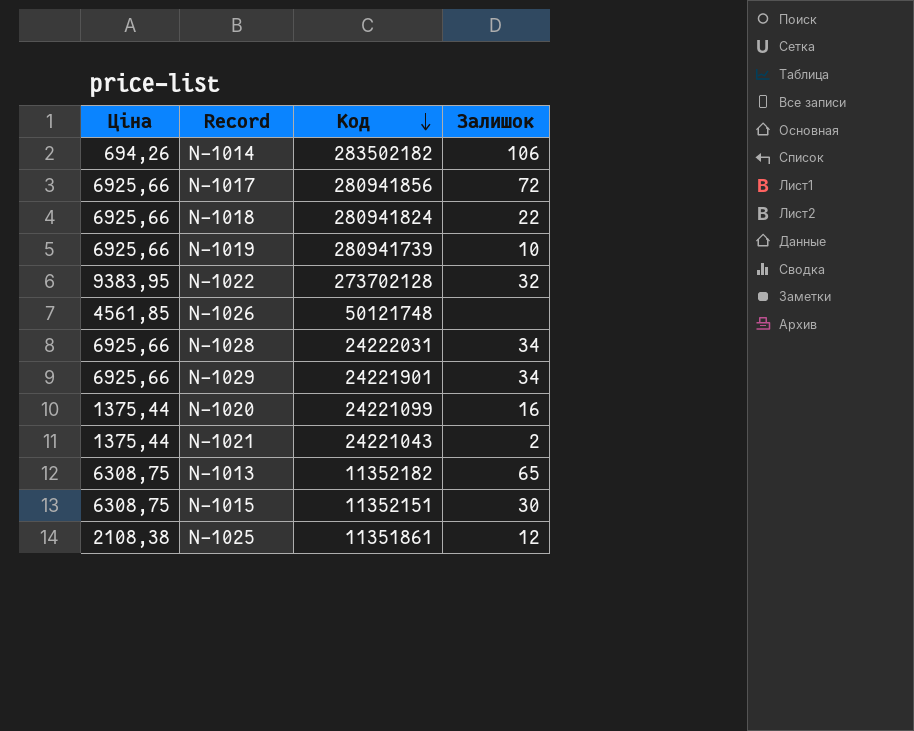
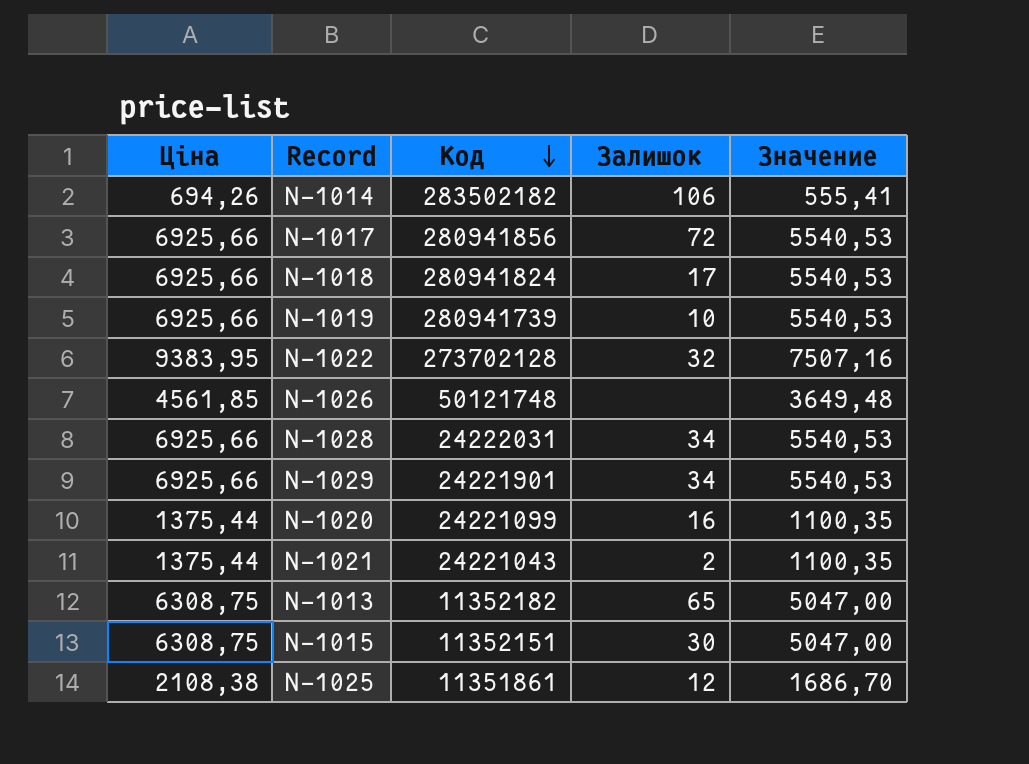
column Значение | formula: none -> [Ціна] * 0,8
N-1018 | Залишок: 22 -> 17

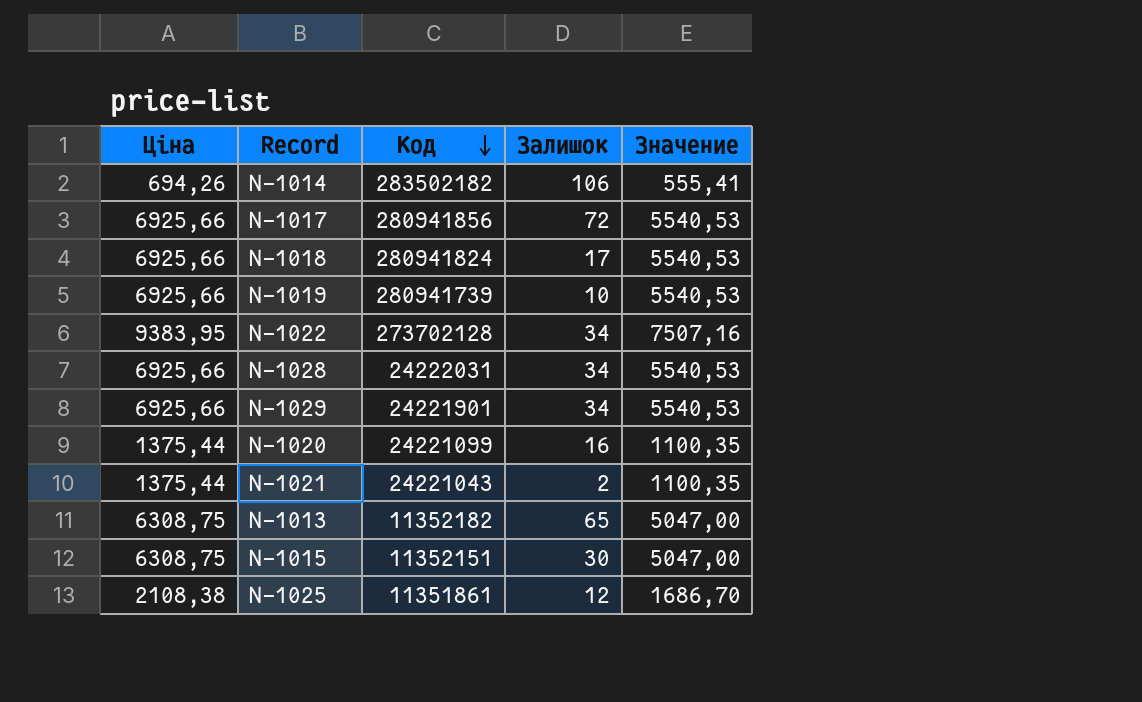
row N-1026: 4561,85 | 50121748 | none | 3649,48 -> none
N-1022 | Залишок: 32 -> 34

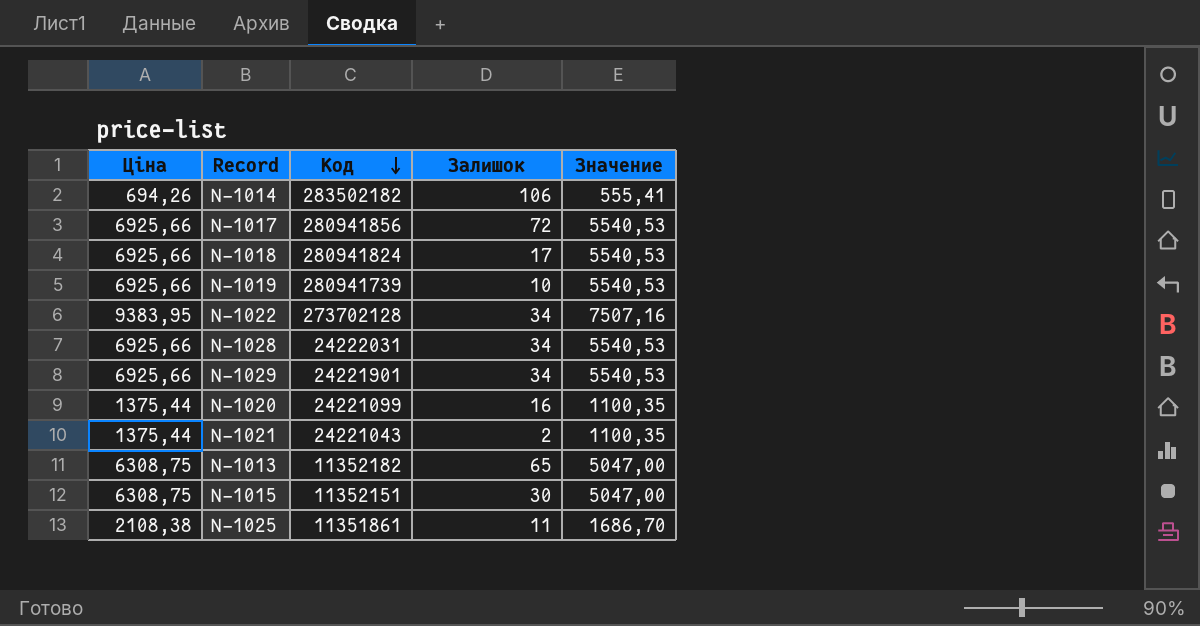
N-1025 | Залишок: 12 -> 11

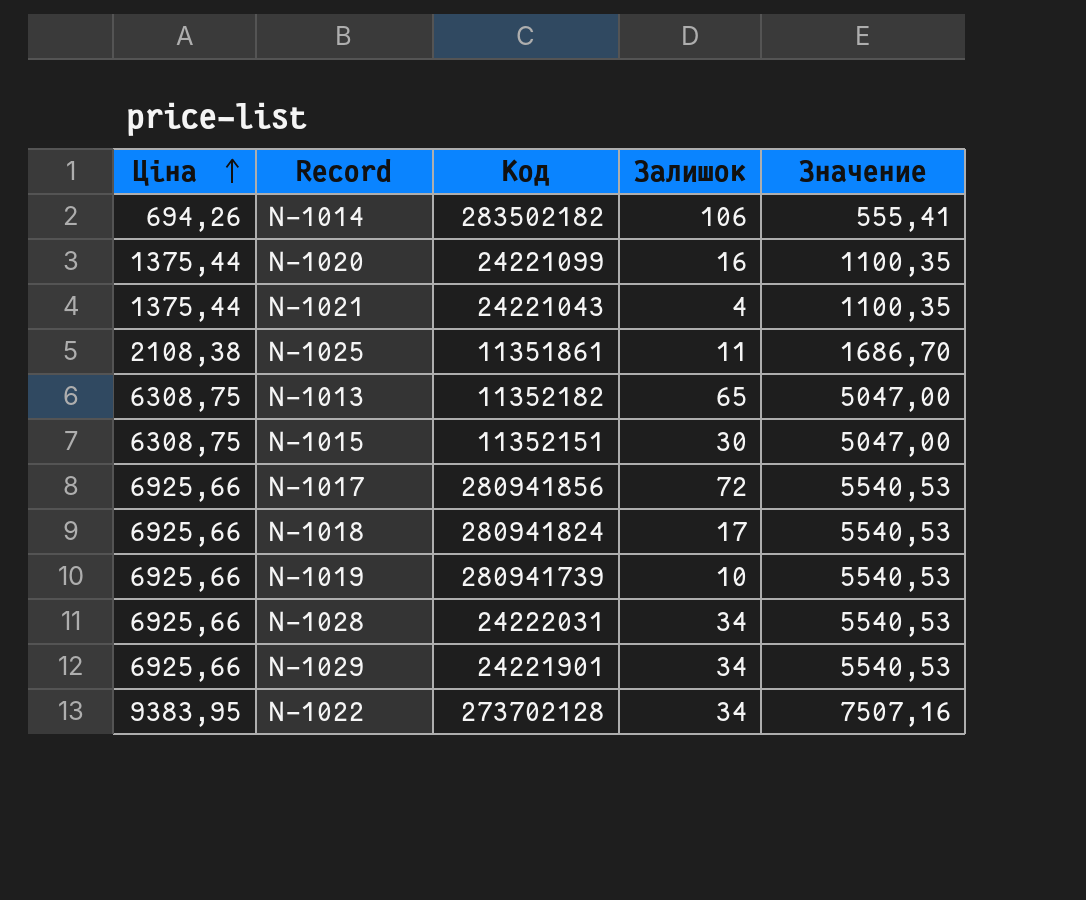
row order: Код descending -> Ціна ascending
N-1021 | Залишок: 2 -> 4

